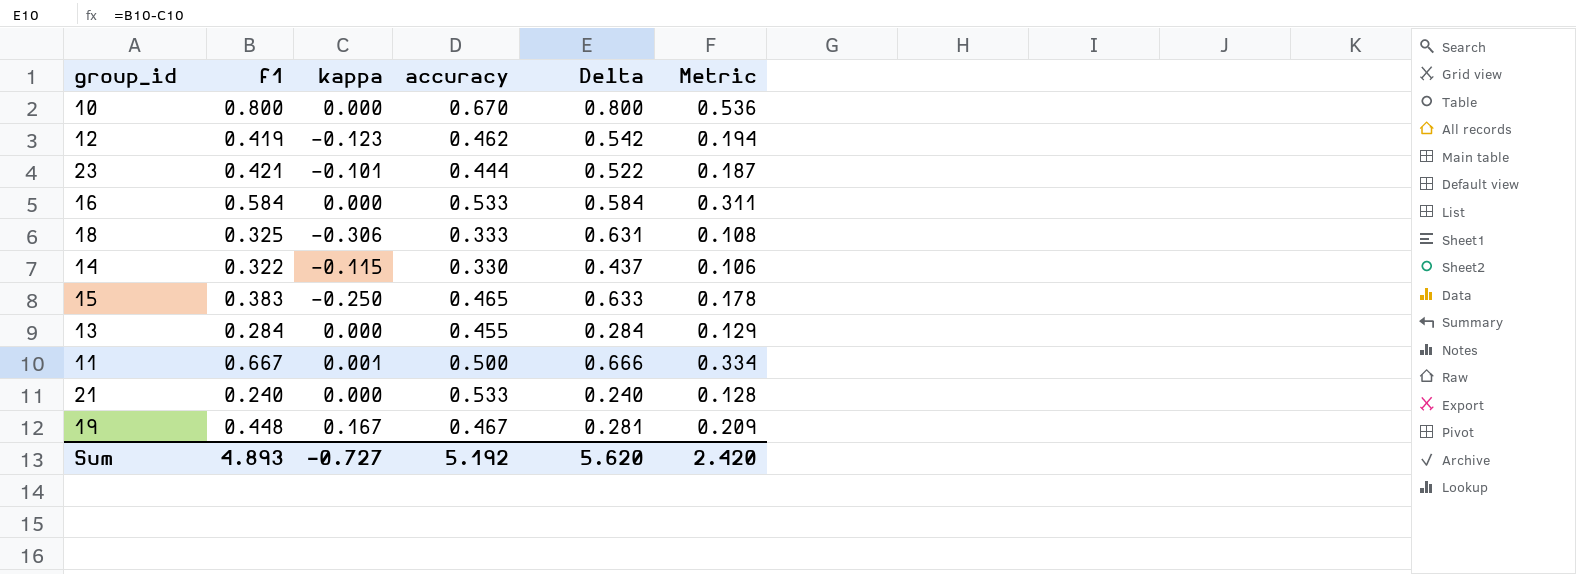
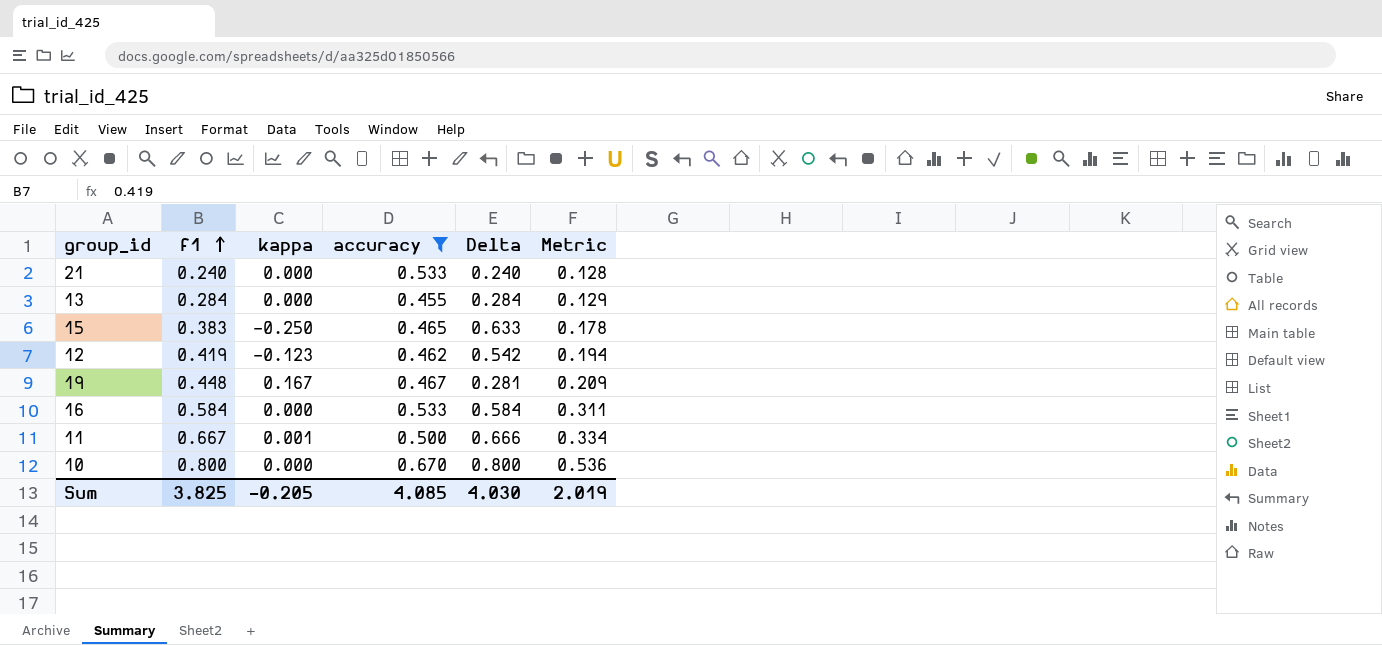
filter: none -> accuracy >= 0.455
row order: none -> f1 ascending
Sum | f1: 4.893 -> 3.825
Sum | kappa: -0.727 -> -0.205
Sum | accuracy: 5.192 -> 4.085
Sum | Delta: 5.620 -> 4.030
Sum | Metric: 2.420 -> 2.019

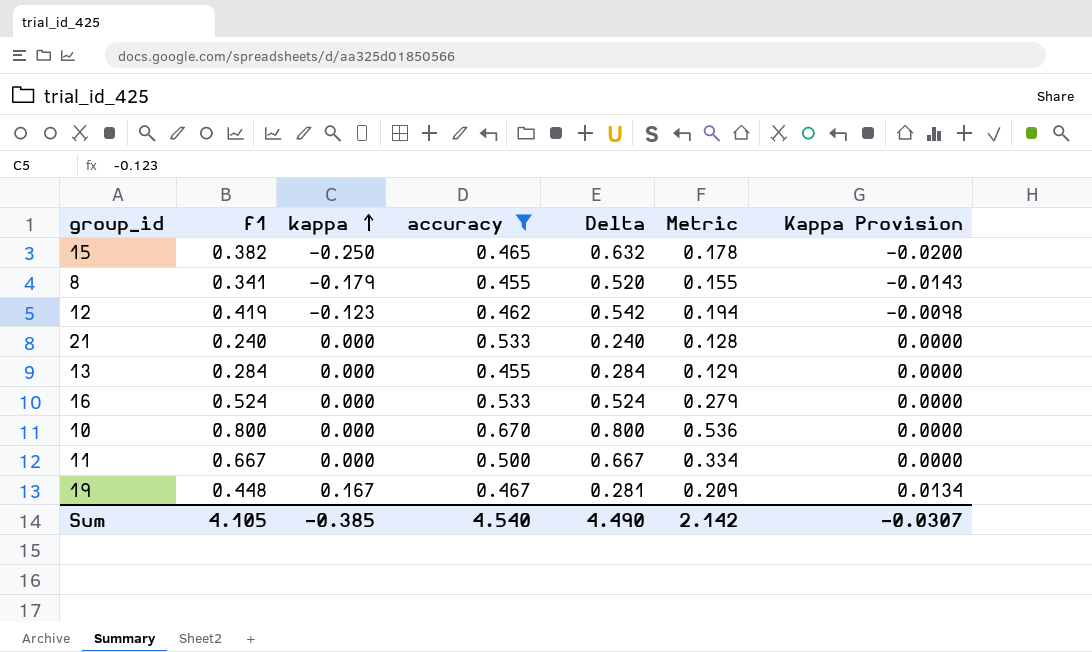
row order: f1 ascending -> kappa ascending
column Kappa Provision | formula: none -> [kappa] * 0.08
15 | f1: 0.383 -> 0.382
15 | Delta: 0.633 -> 0.632
row 8: none -> 0.341 | -0.179 | 0.455 | 0.520 | 0.155 | -0.0143
16 | f1: 0.584 -> 0.524
16 | Delta: 0.584 -> 0.524
16 | Metric: 0.311 -> 0.279
11 | kappa: 0.001 -> 0.000
11 | Delta: 0.666 -> 0.667
Sum | f1: 3.825 -> 4.105
Sum | kappa: -0.205 -> -0.385
Sum | accuracy: 4.085 -> 4.540
Sum | Delta: 4.030 -> 4.490
Sum | Metric: 2.019 -> 2.142

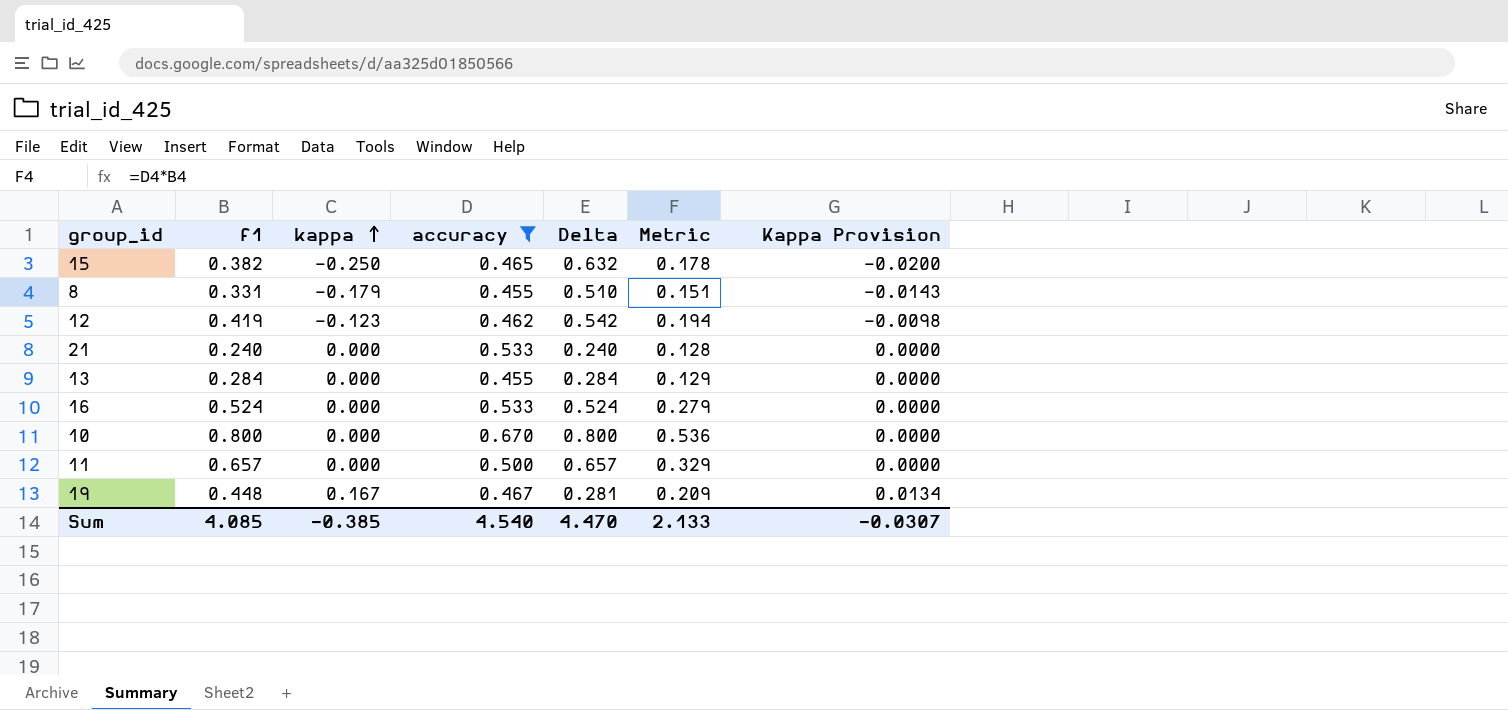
8 | f1: 0.341 -> 0.331
8 | Delta: 0.520 -> 0.510
8 | Metric: 0.155 -> 0.151
11 | f1: 0.667 -> 0.657
11 | Delta: 0.667 -> 0.657
11 | Metric: 0.334 -> 0.329
Sum | f1: 4.105 -> 4.085
Sum | Delta: 4.490 -> 4.470
Sum | Metric: 2.142 -> 2.133

